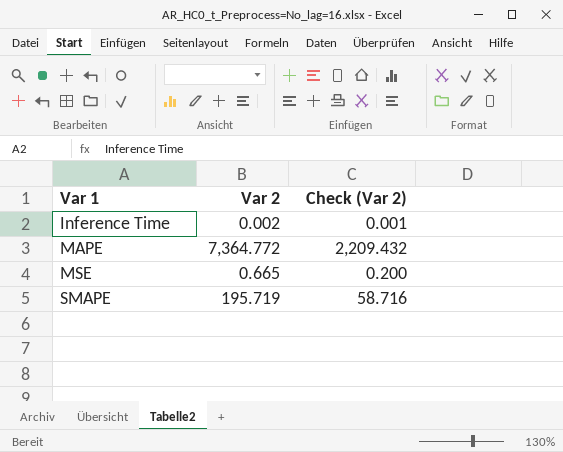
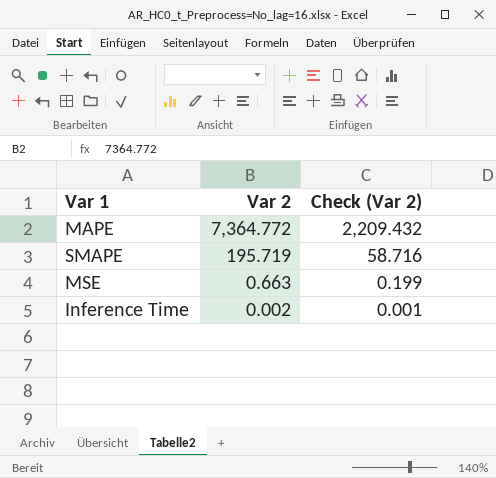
row order: Var 1 ascending -> Var 2 descending
MSE | Var 2: 0.665 -> 0.663
MSE | Check (Var 2): 0.200 -> 0.199

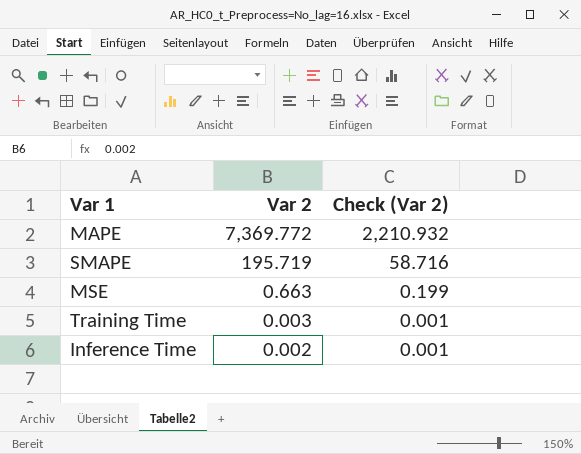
MAPE | Var 2: 7,364.772 -> 7,369.772
MAPE | Check (Var 2): 2,209.432 -> 2,210.932
row Training Time: none -> 0.003 | 0.001

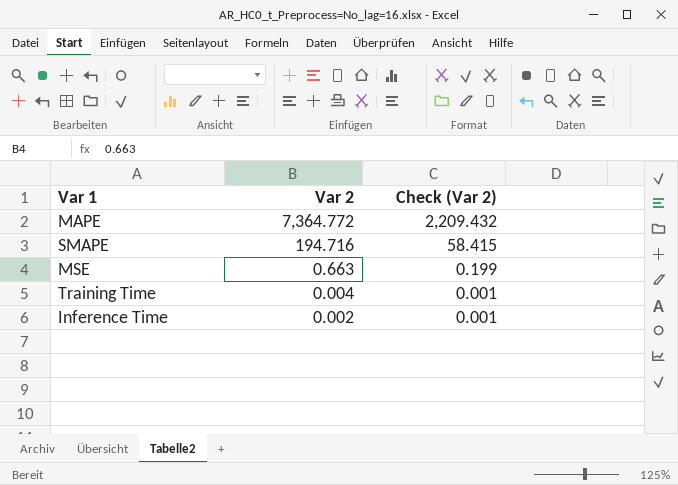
MAPE | Var 2: 7,369.772 -> 7,364.772
MAPE | Check (Var 2): 2,210.932 -> 2,209.432
SMAPE | Var 2: 195.719 -> 194.716
SMAPE | Check (Var 2): 58.716 -> 58.415
Training Time | Var 2: 0.003 -> 0.004

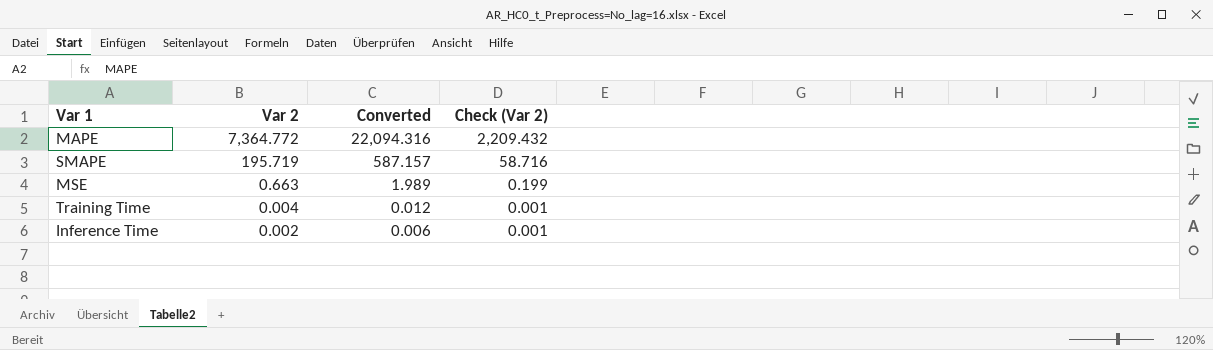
column Converted | formula: none -> [Var 2] * 3
SMAPE | Var 2: 194.716 -> 195.719
SMAPE | Check (Var 2): 58.415 -> 58.716

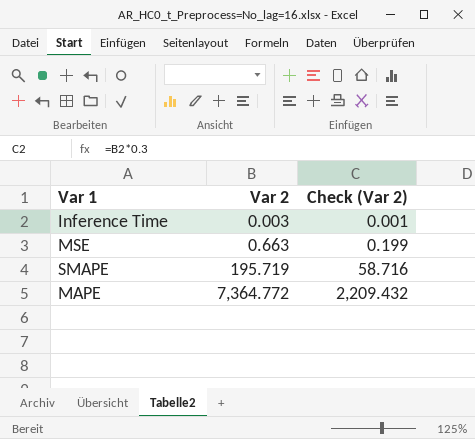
row order: Var 2 descending -> Var 2 ascending
column Converted | formula: [Var 2] * 3 -> none
row Training Time: 0.004 | 0.012 | 0.001 -> none
Inference Time | Var 2: 0.002 -> 0.003

